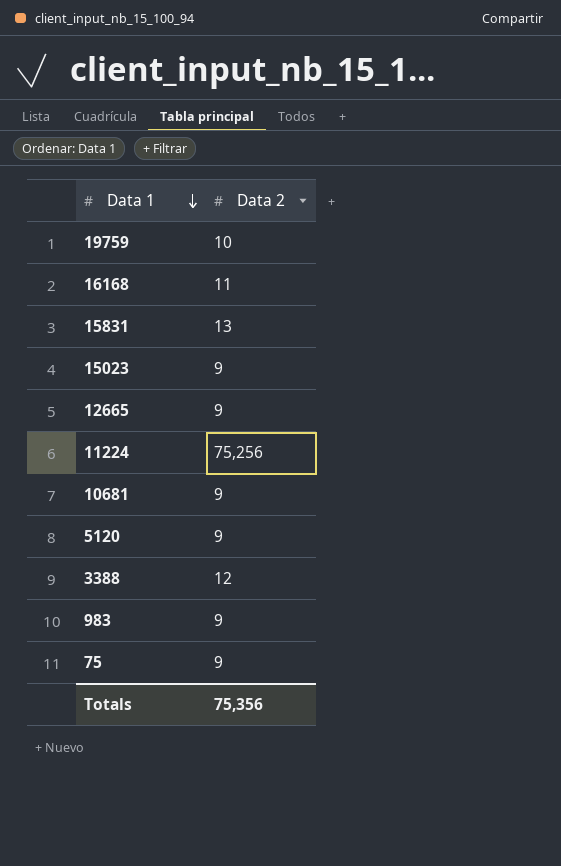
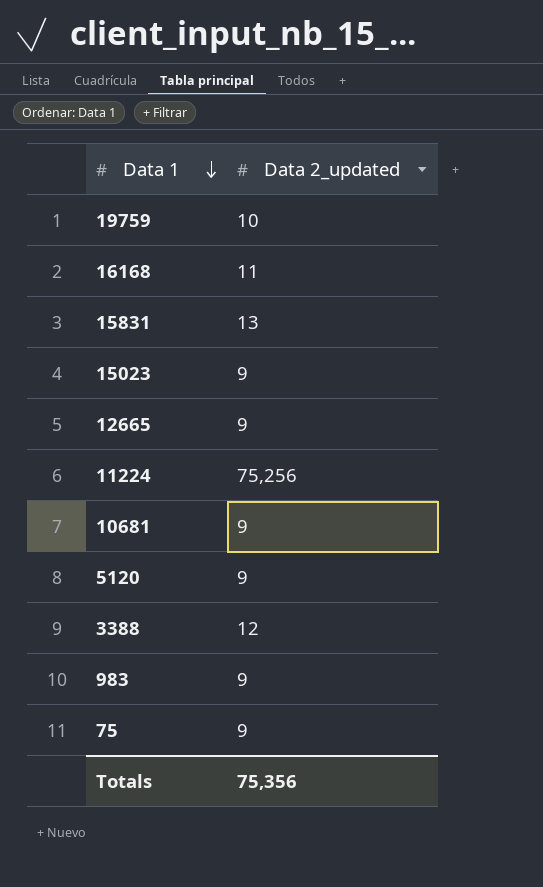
column name: Data 2 -> Data 2_updated

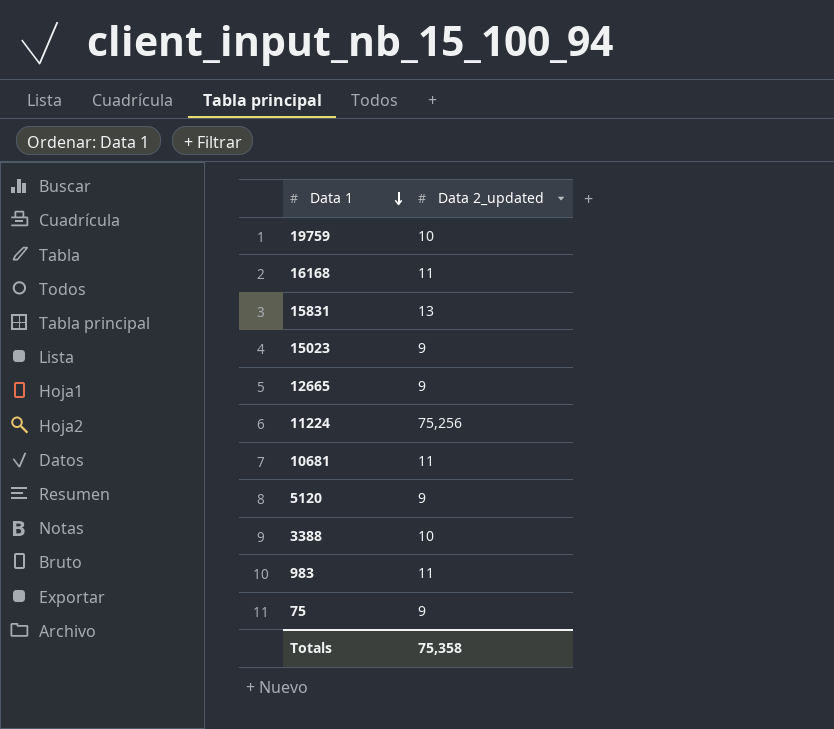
10681 | Data 2_updated: 9 -> 11
3388 | Data 2_updated: 12 -> 10
983 | Data 2_updated: 9 -> 11
Totals | Data 2_updated: 75,356 -> 75,358

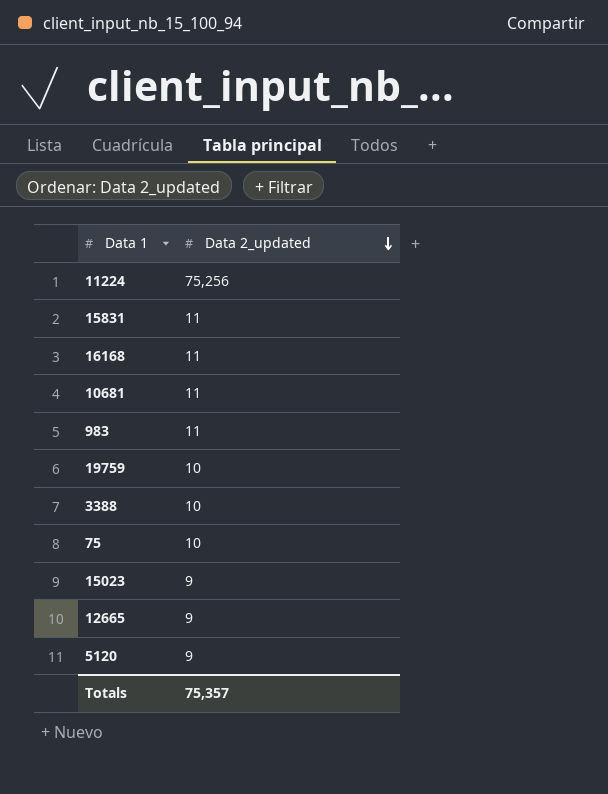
row order: Data 1 descending -> Data 2_updated descending
15831 | Data 2_updated: 13 -> 11
75 | Data 2_updated: 9 -> 10
Totals | Data 2_updated: 75,358 -> 75,357

